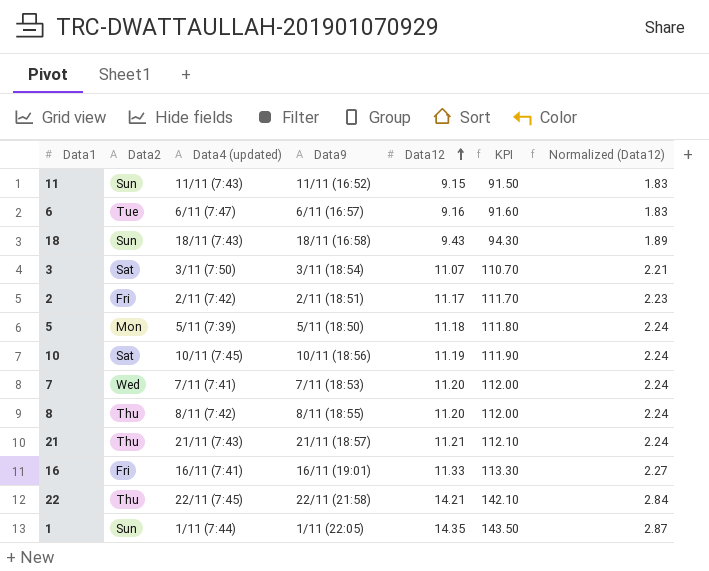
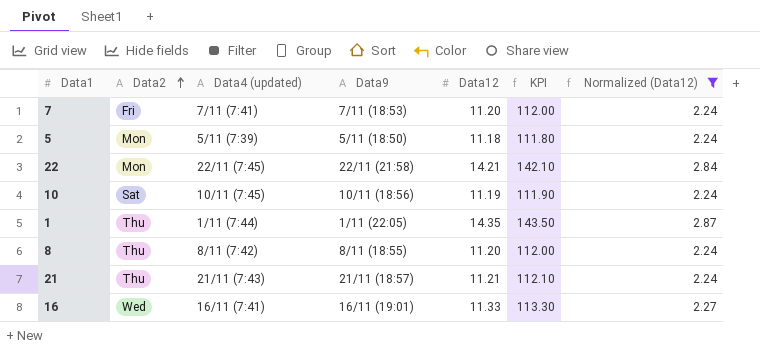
filter: none -> Normalized (Data12) >= 2.24
row order: Data12 ascending -> Data2 ascending
7 | Data2: Wed -> Fri
22 | Data2: Thu -> Mon
1 | Data2: Sun -> Thu
16 | Data2: Fri -> Wed

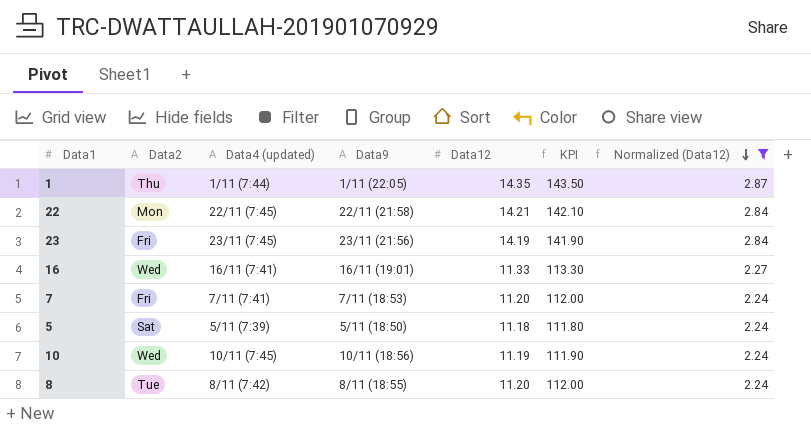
row order: Data2 ascending -> Normalized (Data12) descending
row 21: Thu | 21/11 (7:43) | 21/11 (18:57) | 11.21 | 112.10 | 2.24 -> none
row 23: none -> Fri | 23/11 (7:45) | 23/11 (21:56) | 14.19 | 141.90 | 2.84
5 | Data2: Mon -> Sat
10 | Data2: Sat -> Wed
8 | Data2: Thu -> Tue

